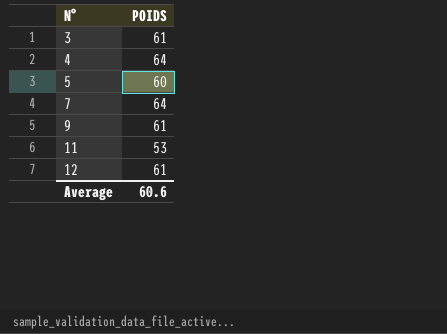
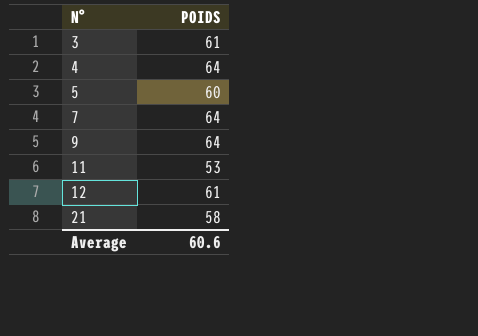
9 | POIDS: 61 -> 64
row 21: none -> 58

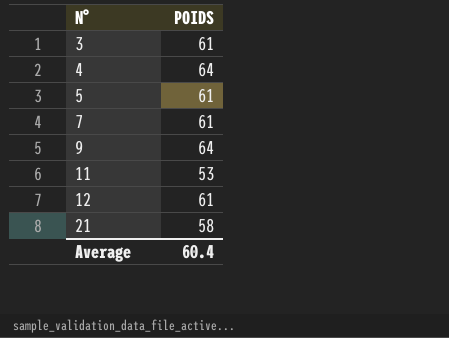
5 | POIDS: 60 -> 61
7 | POIDS: 64 -> 61
Average | POIDS: 60.6 -> 60.4

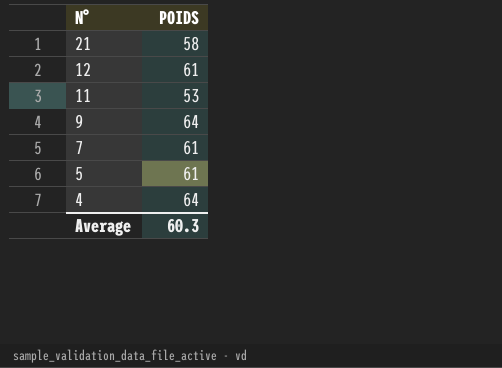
row order: N° ascending -> N° descending
row 3: 61 -> none
Average | POIDS: 60.4 -> 60.3

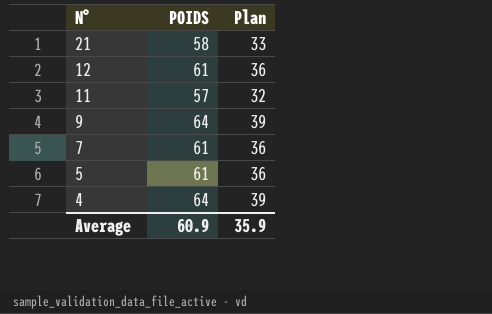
column Plan | formula: none -> [POIDS] - 25
11 | POIDS: 53 -> 57
Average | POIDS: 60.3 -> 60.9

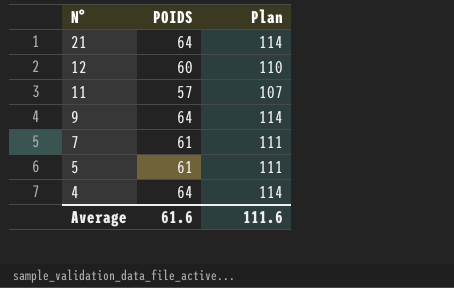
column Plan | formula: [POIDS] - 25 -> [POIDS] + 50
21 | POIDS: 58 -> 64
12 | POIDS: 61 -> 60
Average | POIDS: 60.9 -> 61.6
Average | Plan: 35.9 -> 111.6

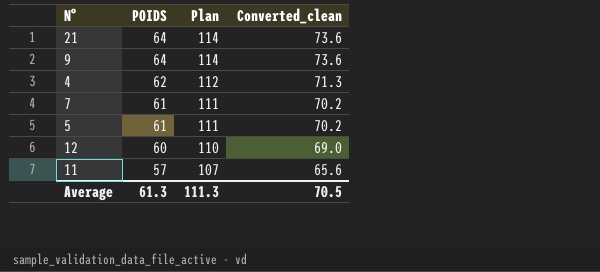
row order: N° descending -> POIDS descending
column Converted_clean | formula: none -> [POIDS] * 1.15
4 | POIDS: 64 -> 62
4 | Plan: 114 -> 112
Average | POIDS: 61.6 -> 61.3
Average | Plan: 111.6 -> 111.3

